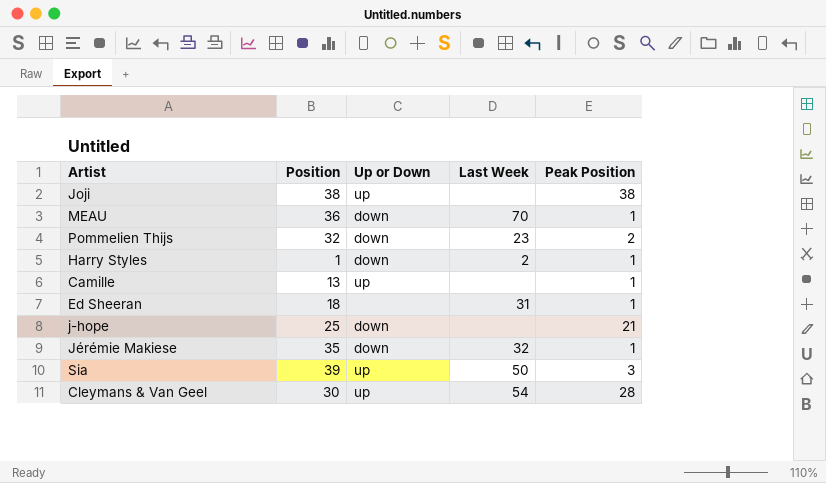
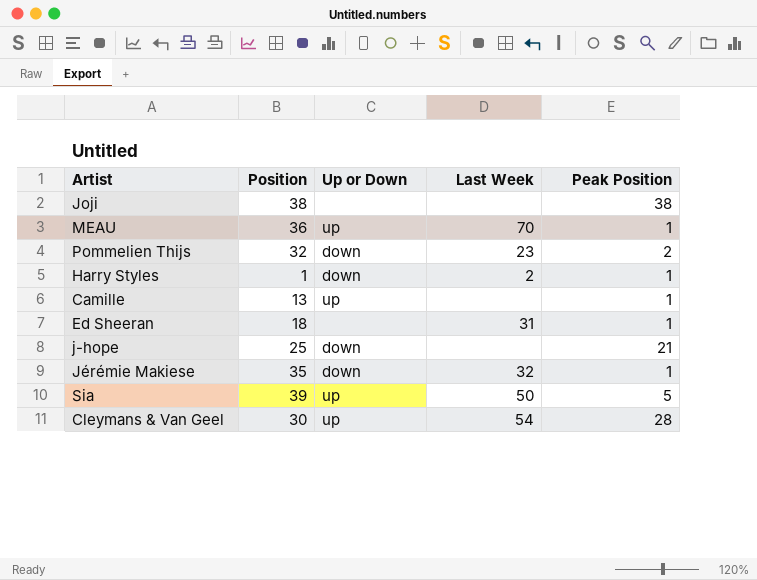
Joji | Up or Down: up -> none
MEAU | Up or Down: down -> up
Sia | Peak Position: 3 -> 5

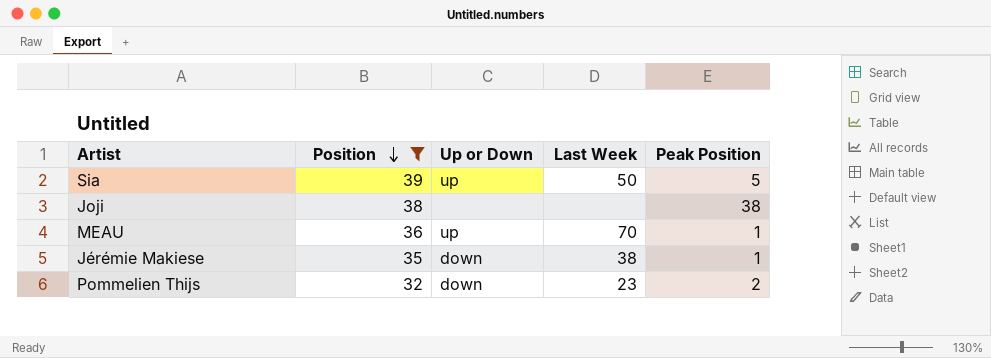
filter: none -> Position >= 32
row order: none -> Position descending
Jérémie Makiese | Last Week: 32 -> 38

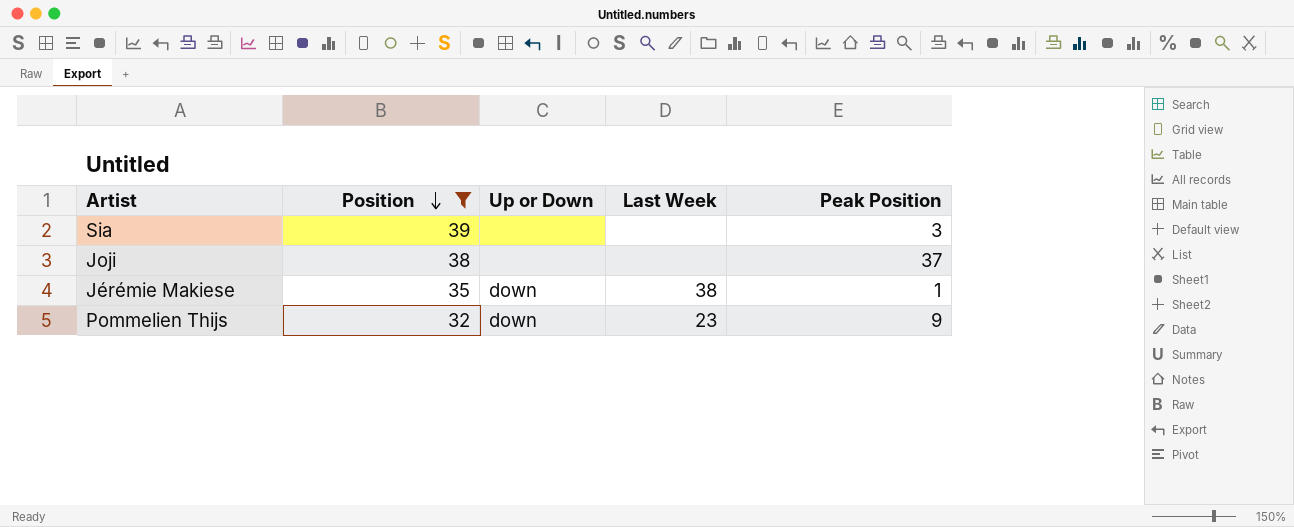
row MEAU: 36 | up | 70 | 1 -> none
Sia | Up or Down: up -> none
Sia | Last Week: 50 -> none
Sia | Peak Position: 5 -> 3
Joji | Peak Position: 38 -> 37
Pommelien Thijs | Peak Position: 2 -> 9

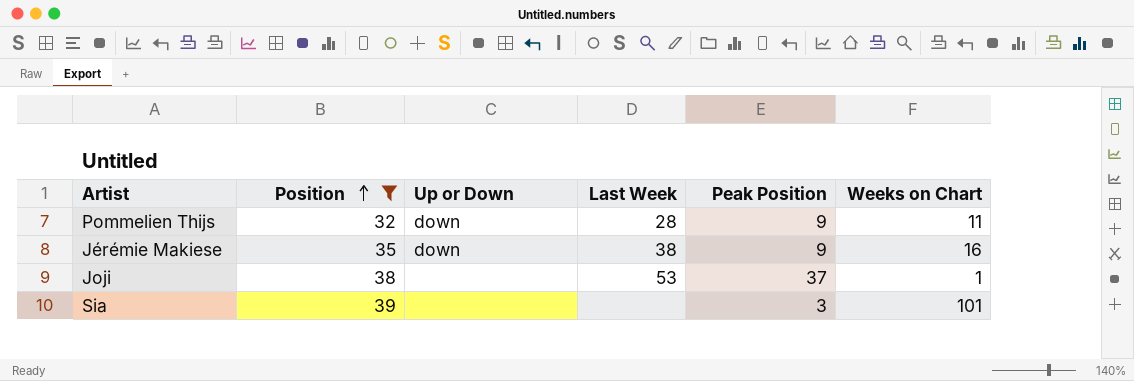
row order: Position descending -> Position ascending
column Weeks on Chart | position: none -> 6
Pommelien Thijs | Last Week: 23 -> 28
Jérémie Makiese | Peak Position: 1 -> 9
Joji | Last Week: none -> 53

